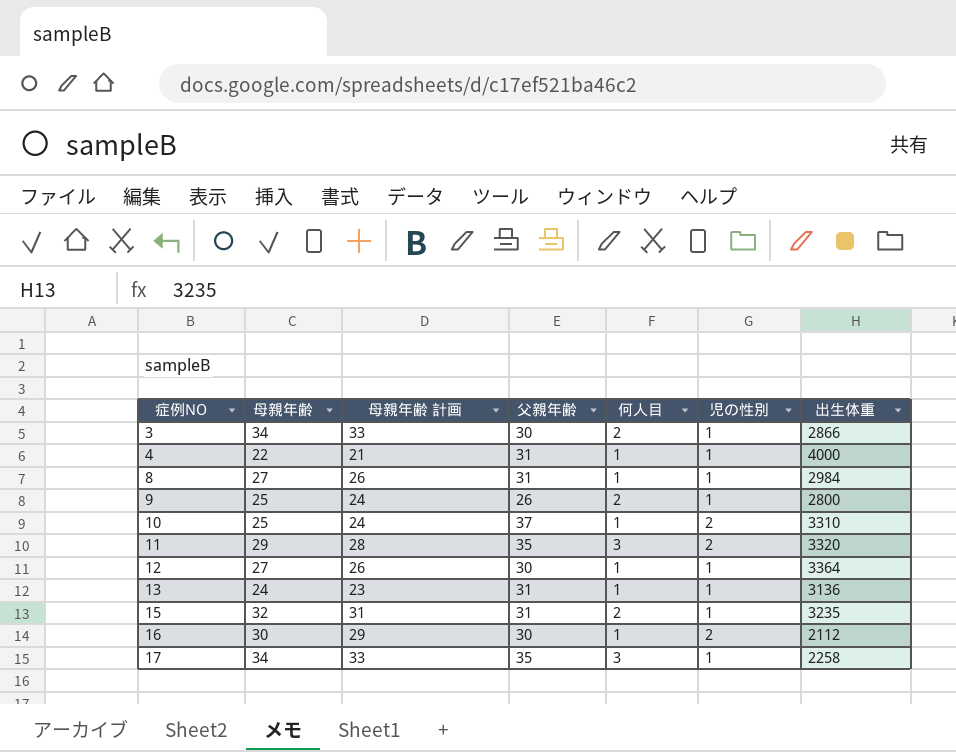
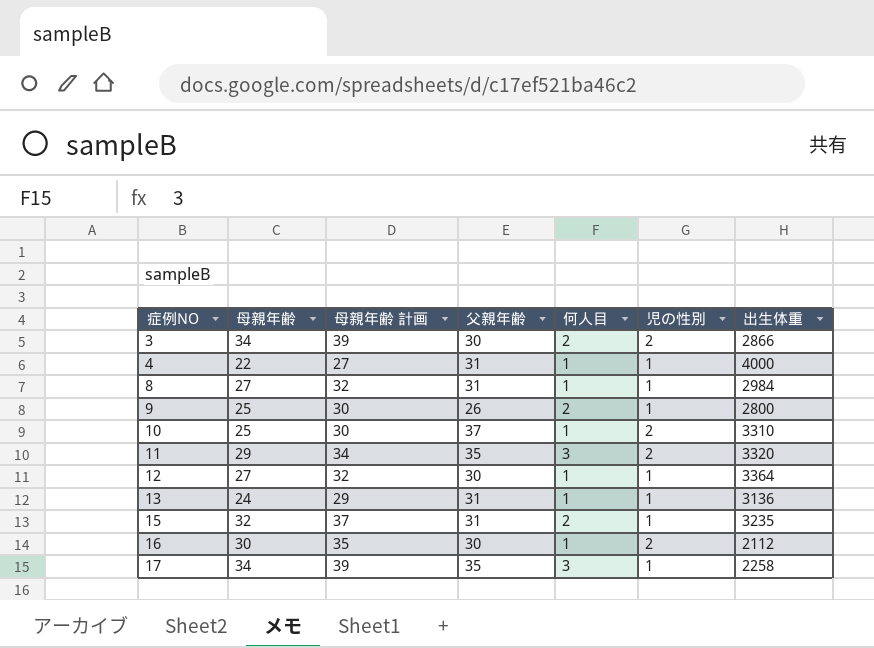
column 母親年齢 計画 | formula: [母親年齢] - 1 -> [母親年齢] + 5
3 | 児の性別: 1 -> 2

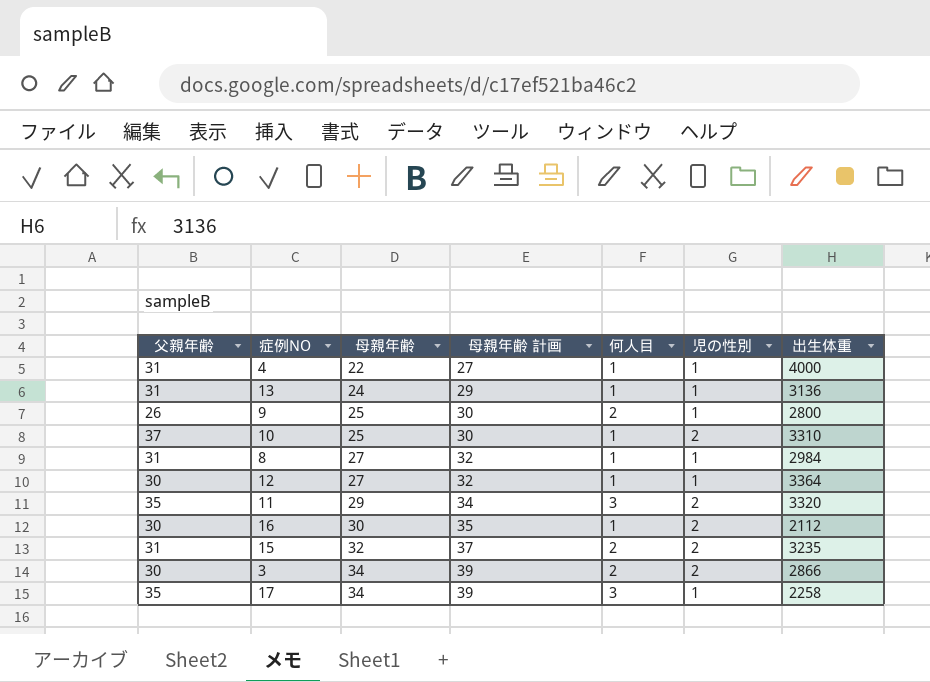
row order: 症例NO ascending -> 母親年齢 ascending
column 父親年齢 | position: 4 -> 1
15 | 児の性別: 1 -> 2

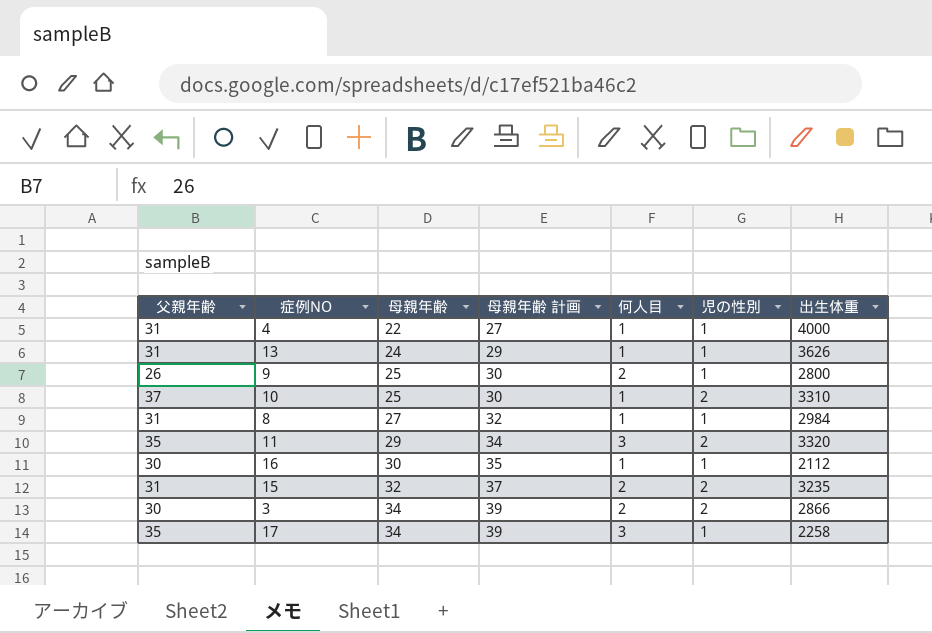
row 12: 30 | 27 | 32 | 1 | 1 | 3364 -> none
13 | 出生体重: 3136 -> 3626
16 | 児の性別: 2 -> 1

